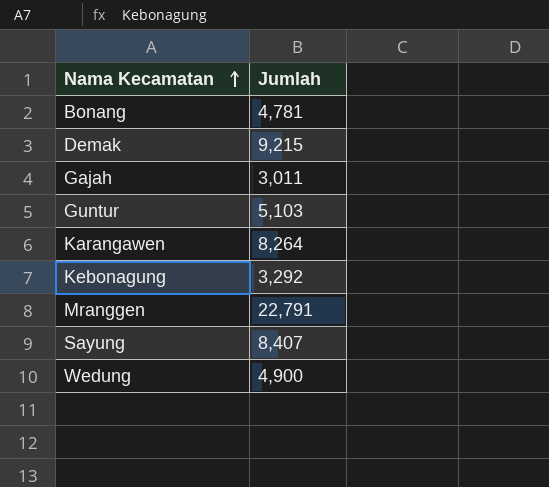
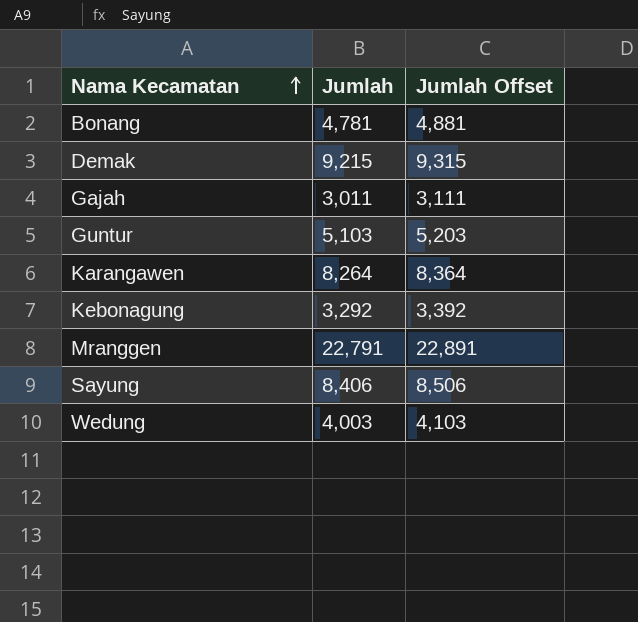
column Jumlah Offset | formula: none -> [Jumlah] + 100
Sayung | Jumlah: 8,407 -> 8,406
Wedung | Jumlah: 4,900 -> 4,003

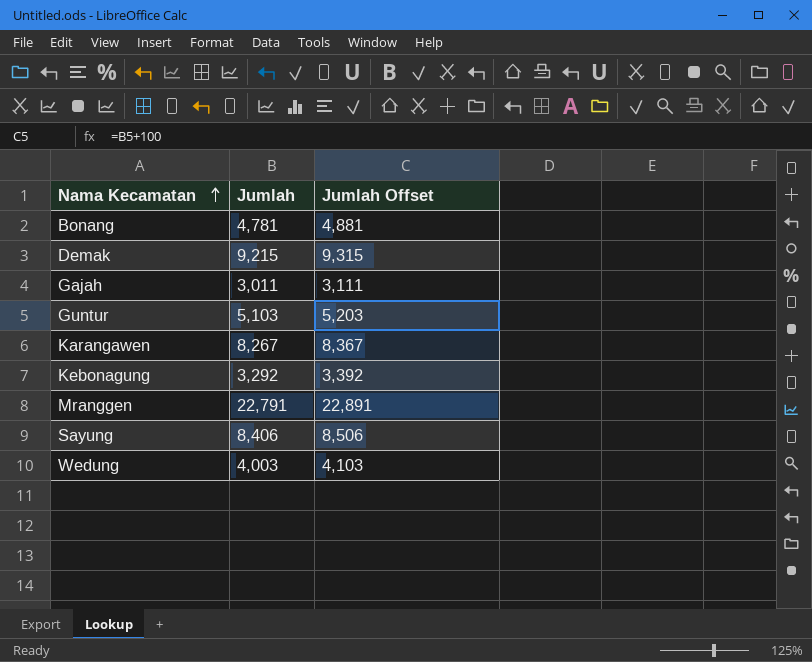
Karangawen | Jumlah: 8,264 -> 8,267
Karangawen | Jumlah Offset: 8,364 -> 8,367

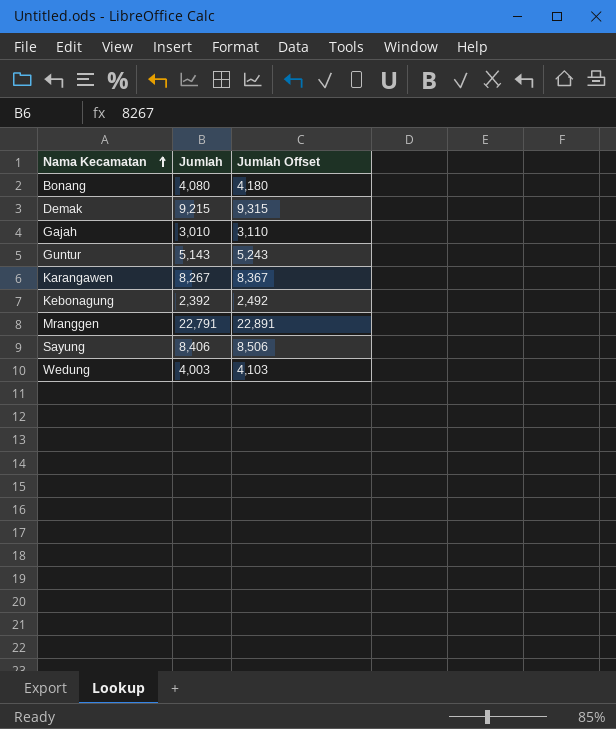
Bonang | Jumlah: 4,781 -> 4,080
Bonang | Jumlah Offset: 4,881 -> 4,180
Gajah | Jumlah: 3,011 -> 3,010
Gajah | Jumlah Offset: 3,111 -> 3,110
Guntur | Jumlah: 5,103 -> 5,143
Guntur | Jumlah Offset: 5,203 -> 5,243
Kebonagung | Jumlah: 3,292 -> 2,392
Kebonagung | Jumlah Offset: 3,392 -> 2,492

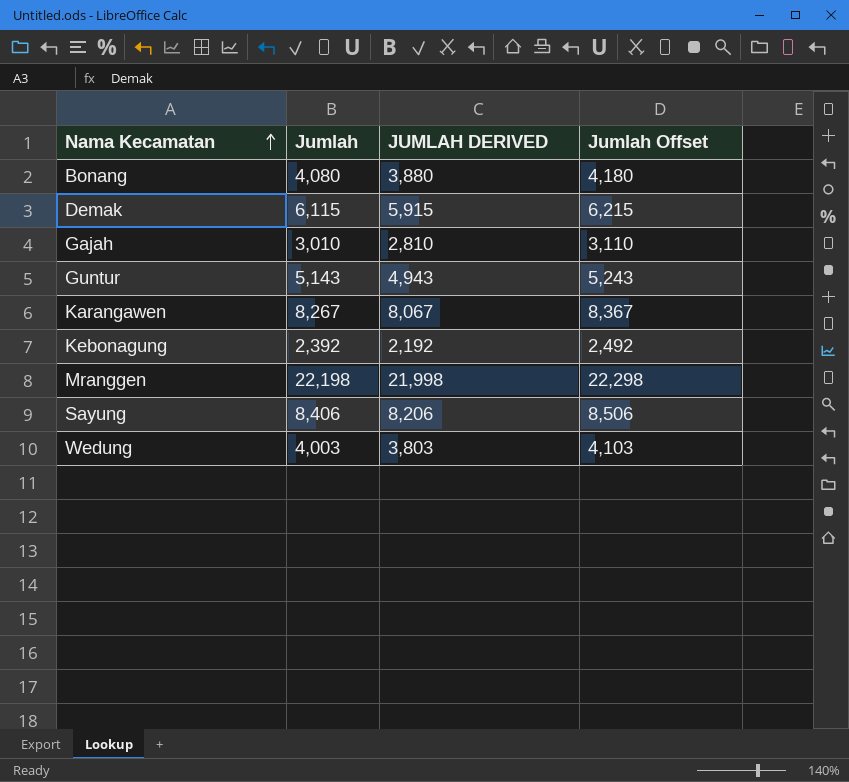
column JUMLAH DERIVED | formula: none -> [Jumlah] - 200
Demak | Jumlah: 9,215 -> 6,115
Demak | Jumlah Offset: 9,315 -> 6,215
Mranggen | Jumlah: 22,791 -> 22,198
Mranggen | Jumlah Offset: 22,891 -> 22,298

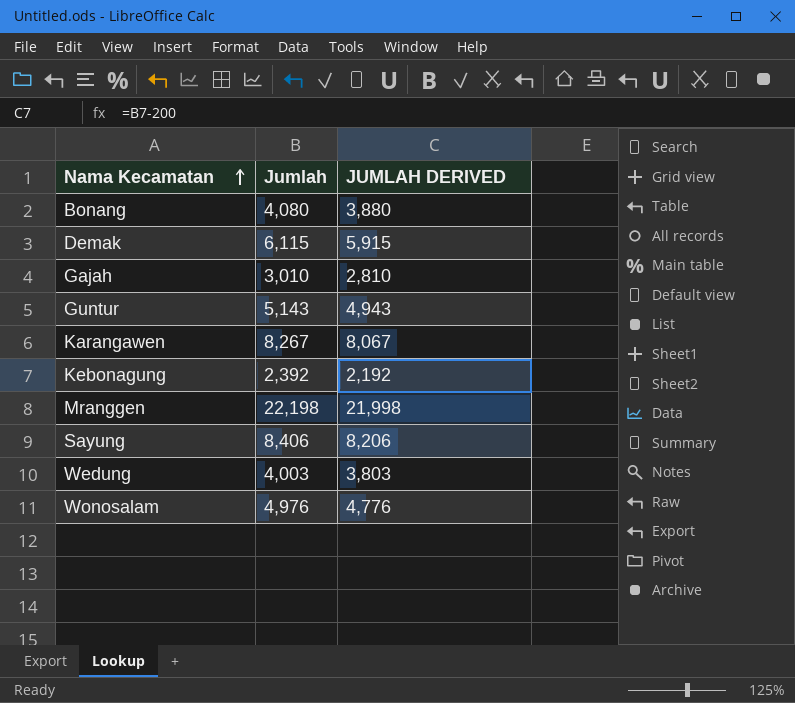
column Jumlah Offset | formula: [Jumlah] + 100 -> none
row Wonosalam: none -> 4,976 | 4,776

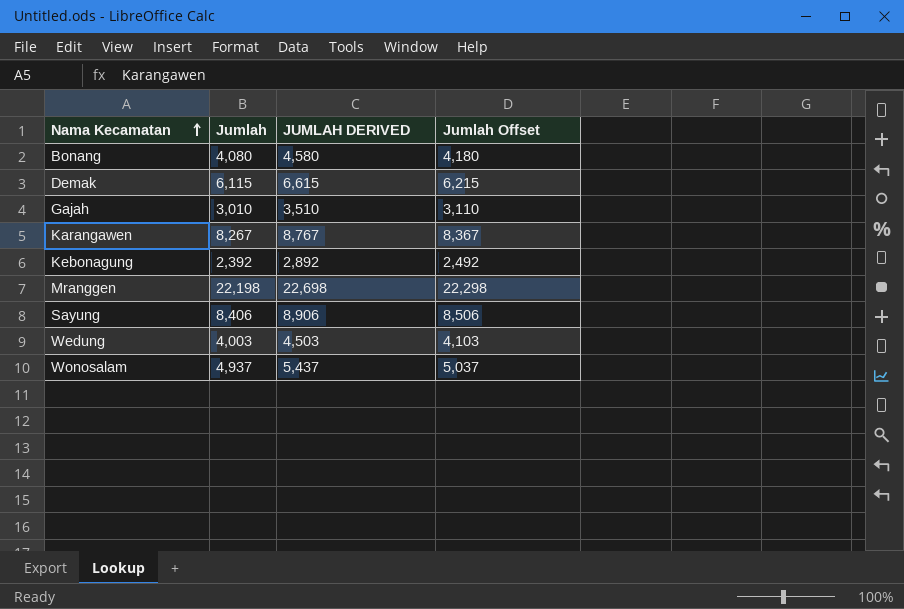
column JUMLAH DERIVED | formula: [Jumlah] - 200 -> [Jumlah] + 500
column Jumlah Offset | formula: none -> [Jumlah] + 100
row Guntur: 5,143 | 4,943 -> none
Wonosalam | Jumlah: 4,976 -> 4,937

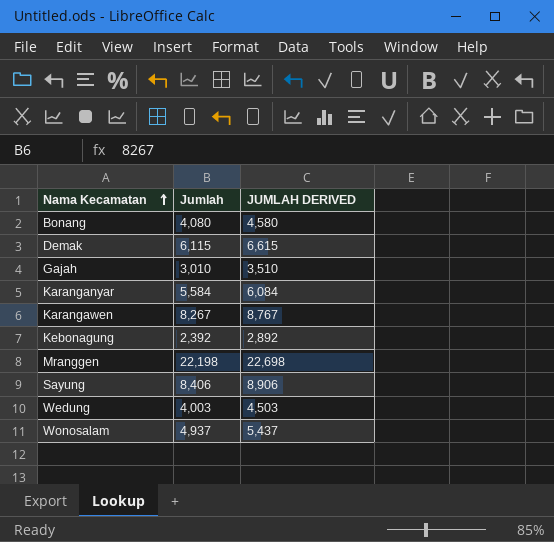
column Jumlah Offset | formula: [Jumlah] + 100 -> none
row Karanganyar: none -> 5,584 | 6,084

